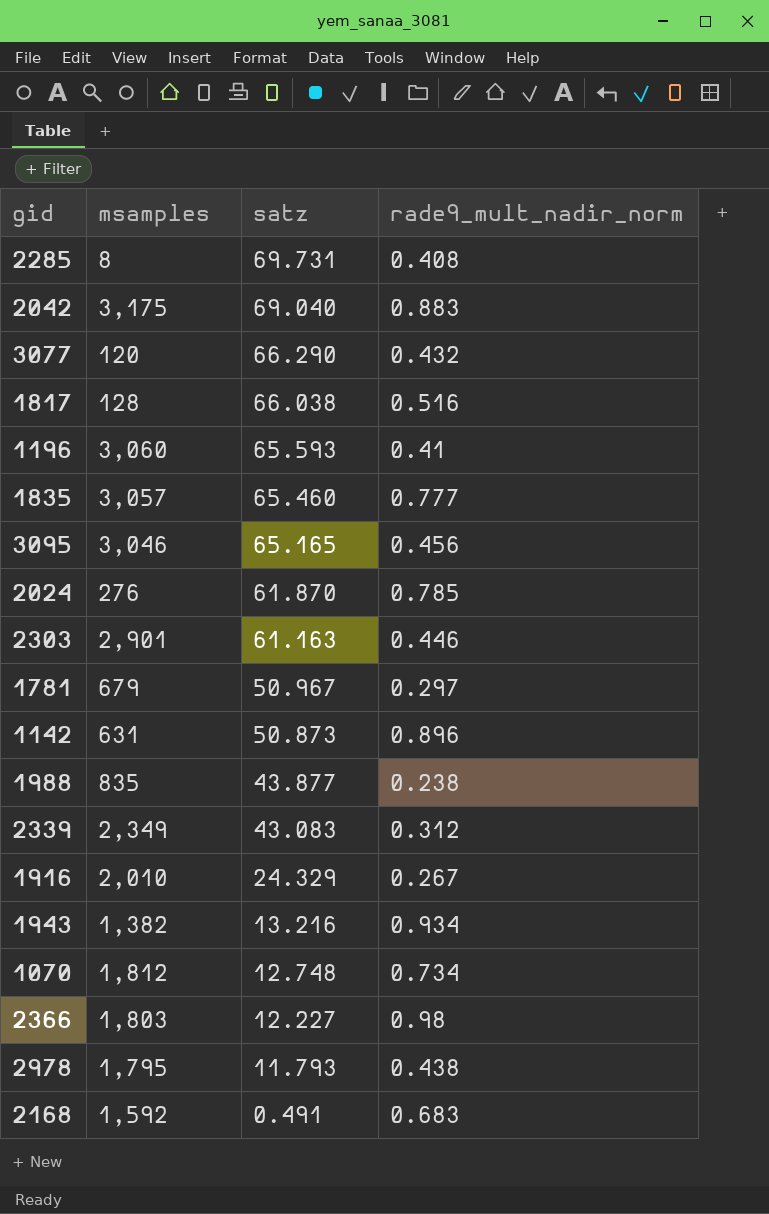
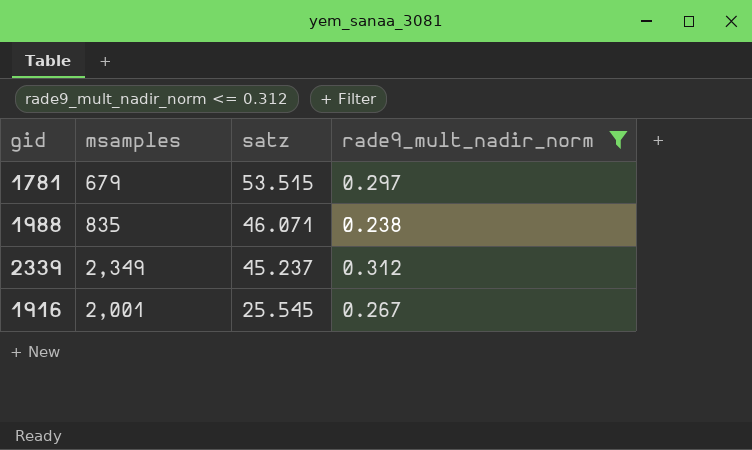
filter: none -> rade9_mult_nadir_norm <= 0.312
1781 | satz: 50.967 -> 53.515
1988 | satz: 43.877 -> 46.071
2339 | satz: 43.083 -> 45.237
1916 | msamples: 2,010 -> 2,001
1916 | satz: 24.329 -> 25.545

